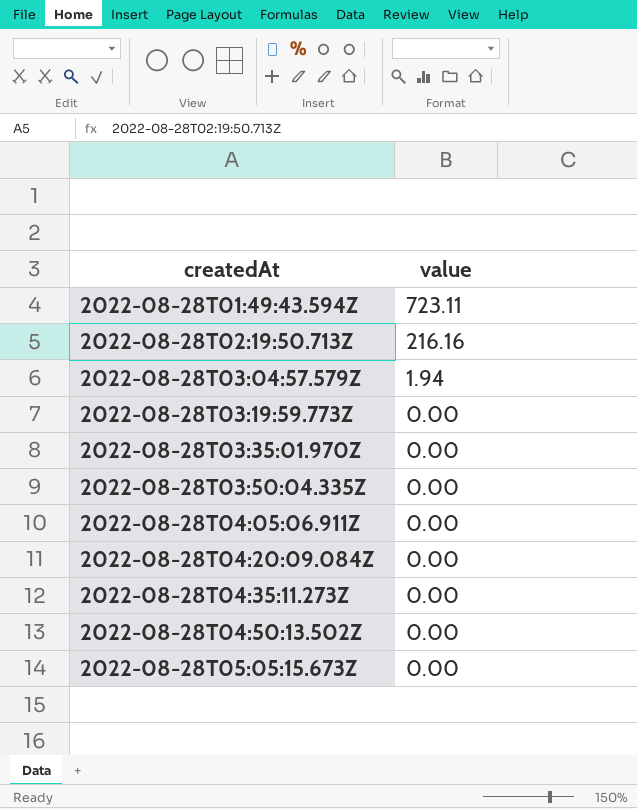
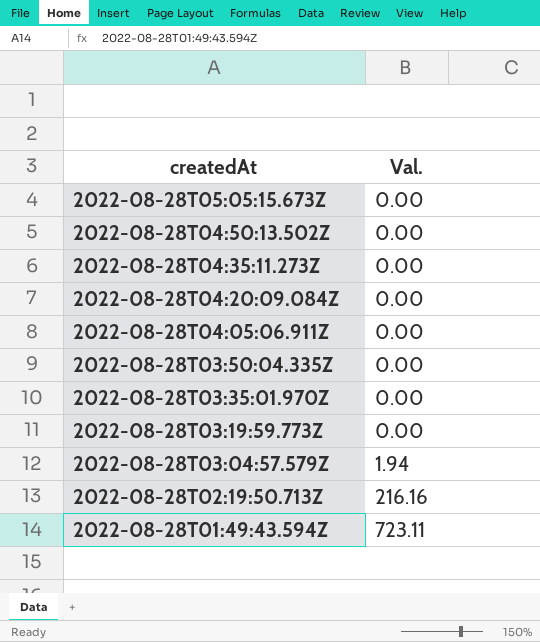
row order: createdAt ascending -> createdAt descending
column name: value -> Val.

